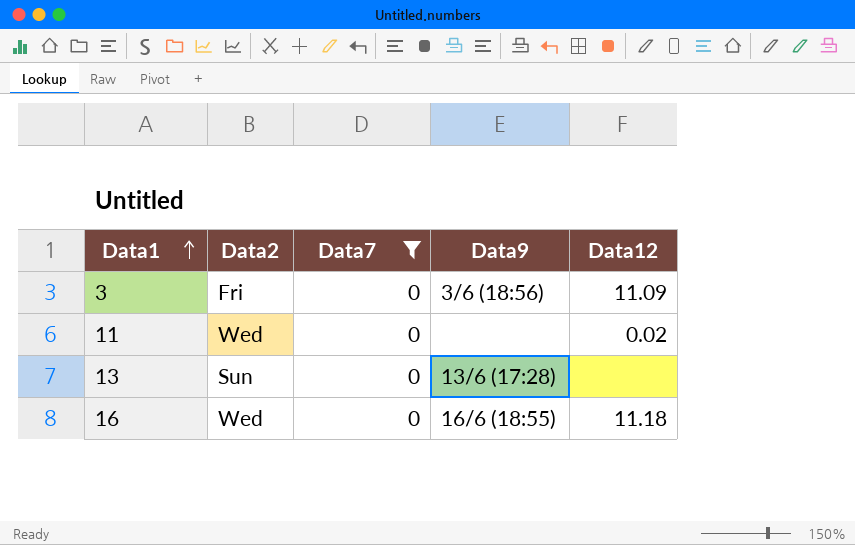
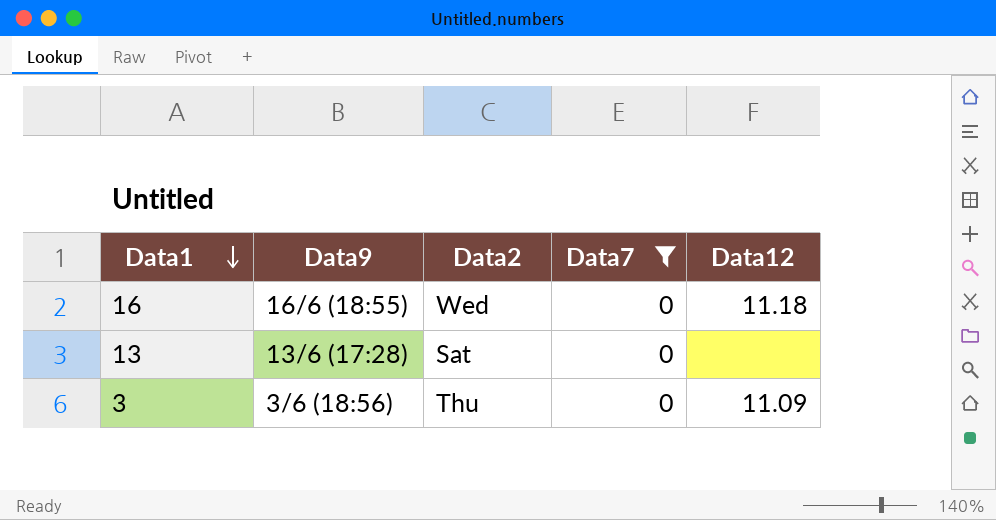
row order: Data1 ascending -> Data1 descending
column Data9 | position: 4 -> 2
row 11: Wed | 0 | none | 0.02 -> none
13 | Data2: Sun -> Sat
3 | Data2: Fri -> Thu

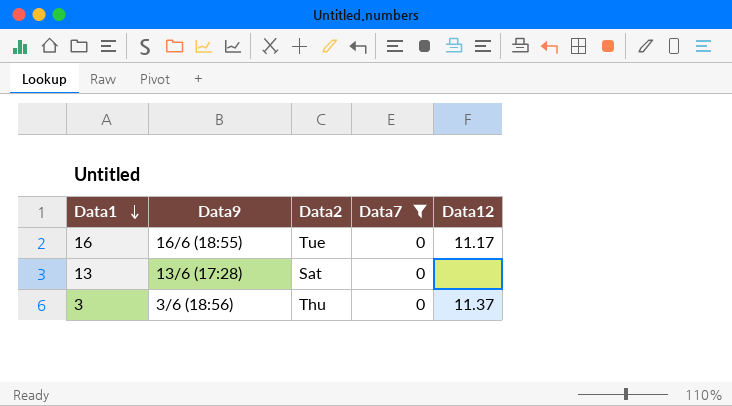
16 | Data2: Wed -> Tue
16 | Data12: 11.18 -> 11.17
3 | Data12: 11.09 -> 11.37

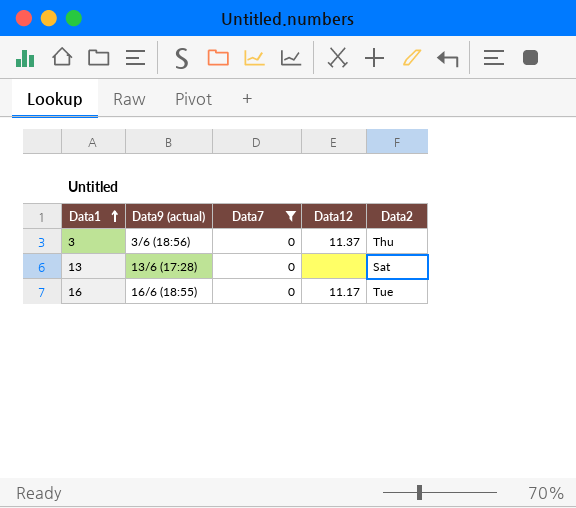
row order: Data1 descending -> Data1 ascending
column name: Data9 -> Data9 (actual)
column Data2 | position: 3 -> 5

